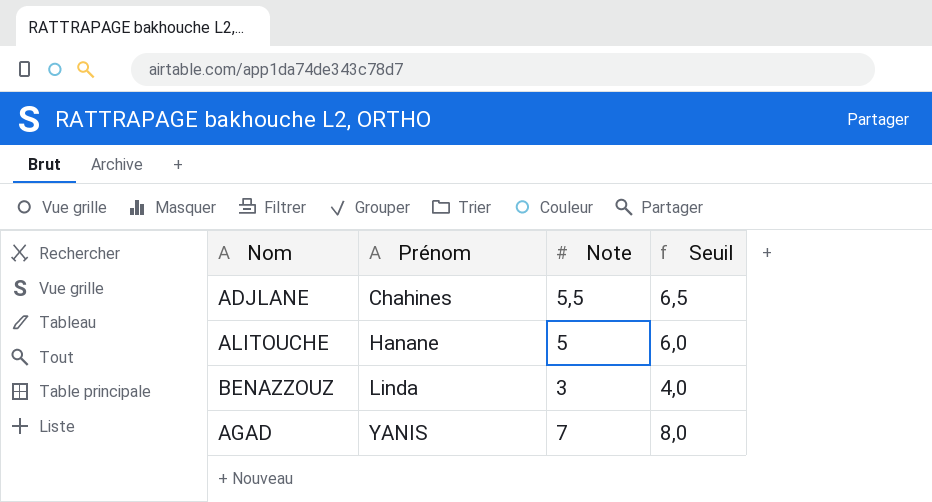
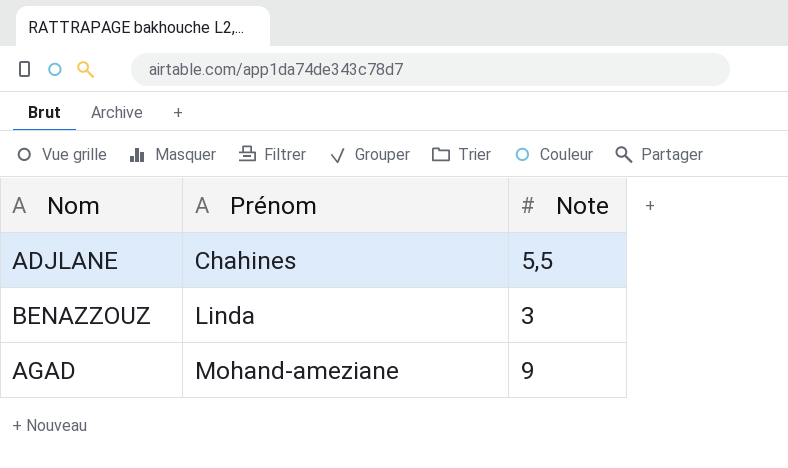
column Seuil | formula: [Note] + 1 -> none
row ALITOUCHE: Hanane | 5 | 6,0 -> none
AGAD | Prénom: YANIS -> Mohand-ameziane
AGAD | Note: 7 -> 9

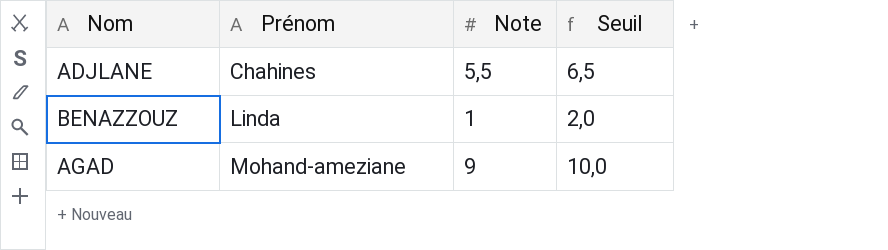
column Seuil | formula: none -> [Note] + 1
BENAZZOUZ | Note: 3 -> 1

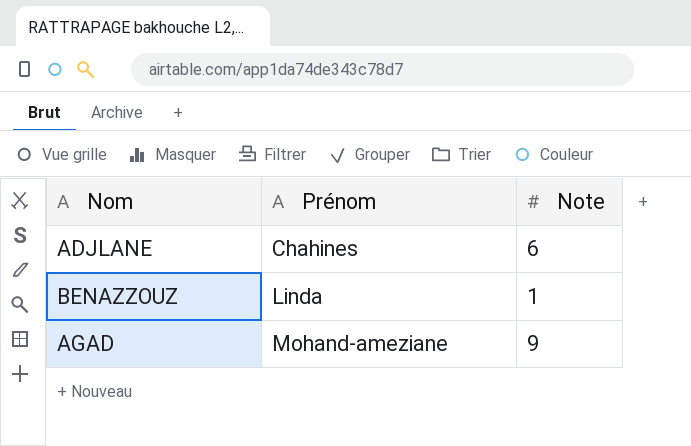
column Seuil | formula: [Note] + 1 -> none
ADJLANE | Note: 5,5 -> 6

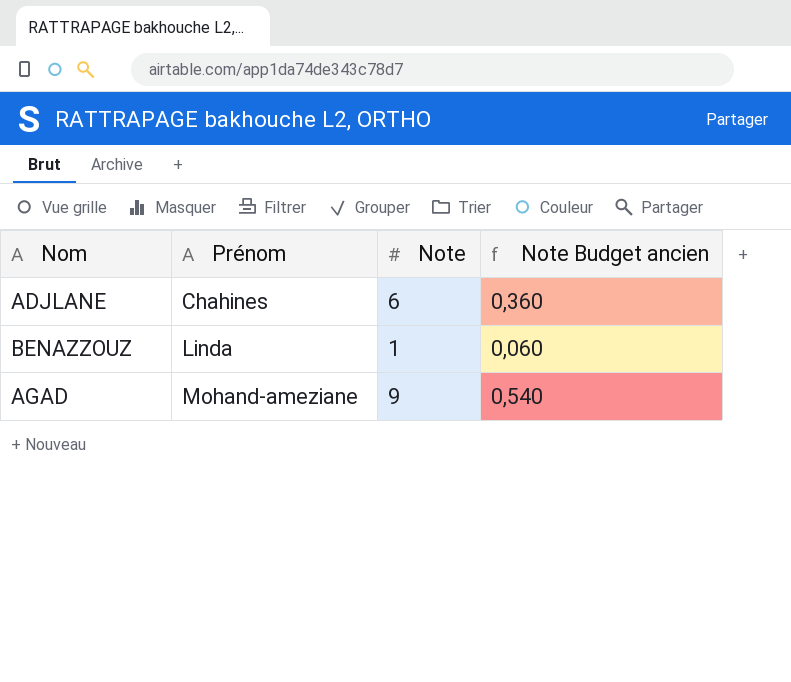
column Note Budget ancien | formula: none -> [Note] * 0,06

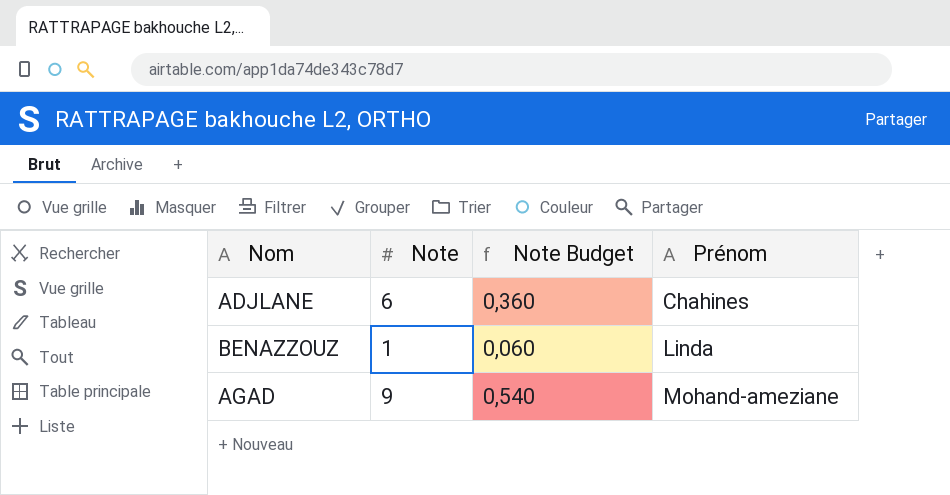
column name: Note Budget ancien -> Note Budget
column Prénom | position: 2 -> 4

